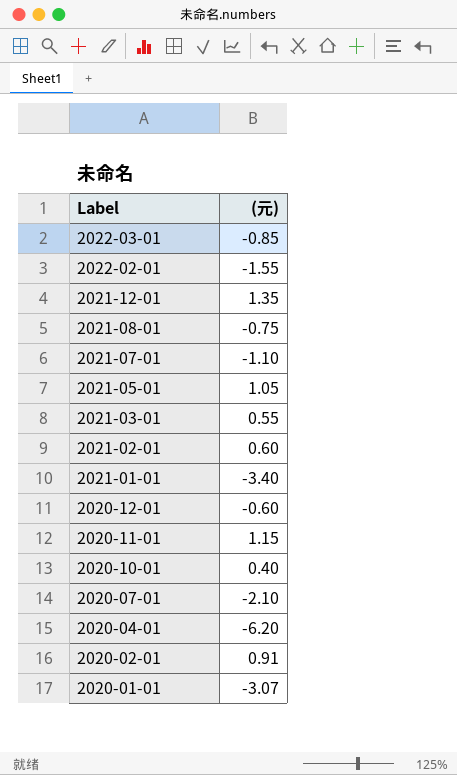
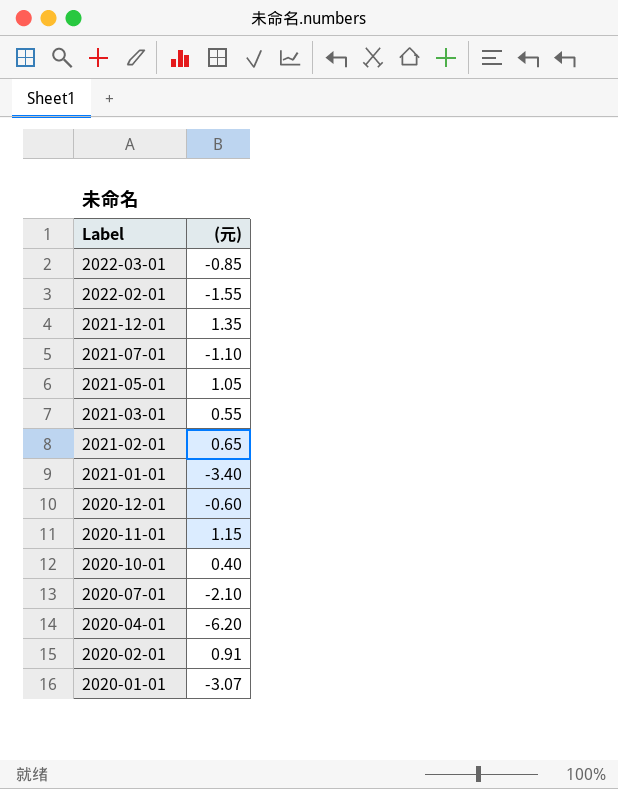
row 2021-08-01: -0.75 -> none
2021-02-01 | (元): 0.60 -> 0.65

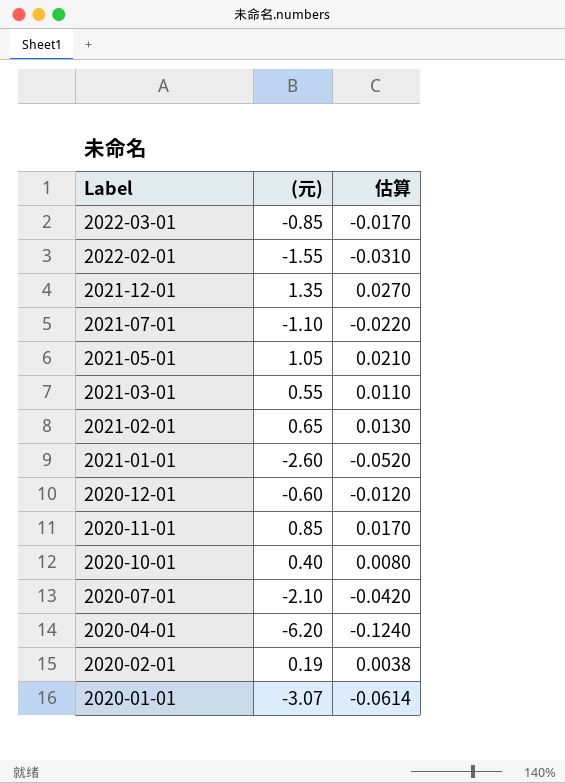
column 估算 | formula: none -> [(元)] * 0.02
2021-01-01 | (元): -3.40 -> -2.60
2020-11-01 | (元): 1.15 -> 0.85
2020-02-01 | (元): 0.91 -> 0.19

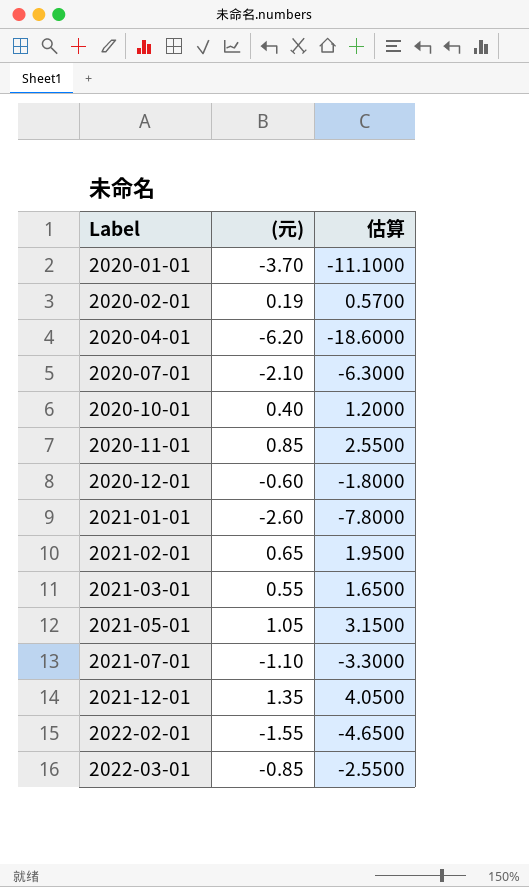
row order: Label descending -> Label ascending
column 估算 | formula: [(元)] * 0.02 -> [(元)] * 3
2020-01-01 | (元): -3.07 -> -3.70

